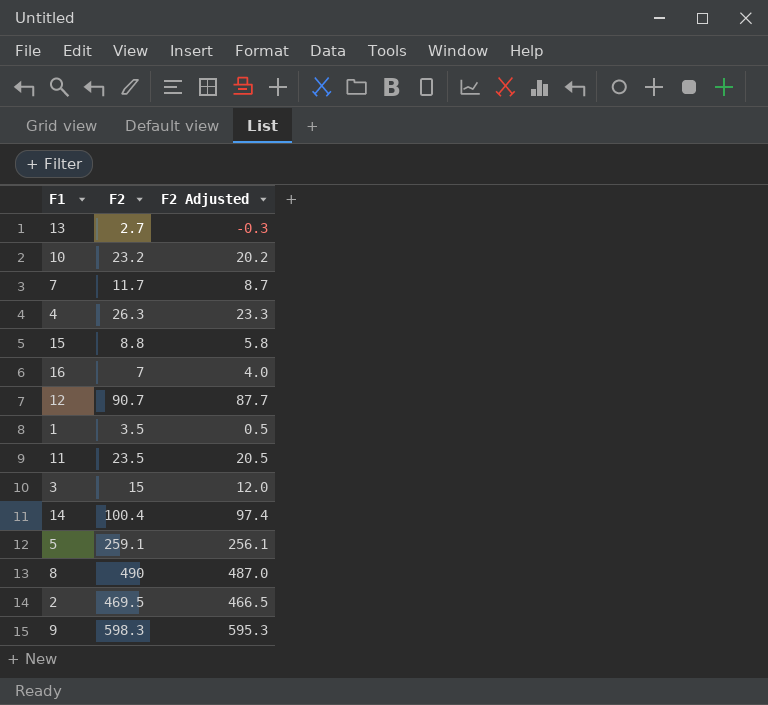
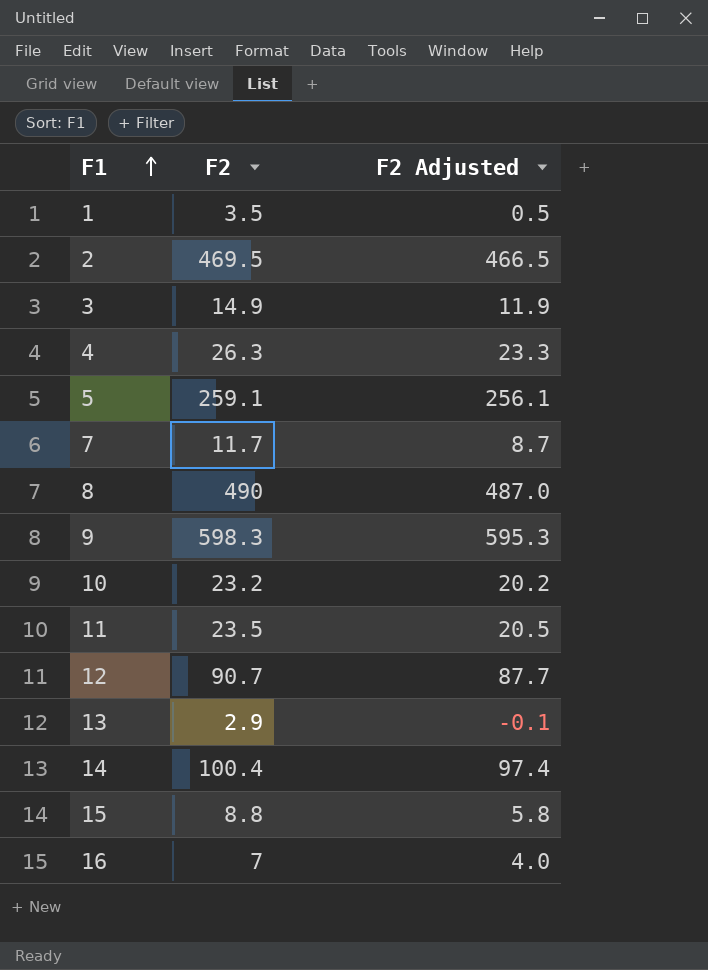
row order: none -> F1 ascending
3 | F2: 15 -> 14.9
3 | F2 Adjusted: 12.0 -> 11.9
13 | F2: 2.7 -> 2.9
13 | F2 Adjusted: -0.3 -> -0.1

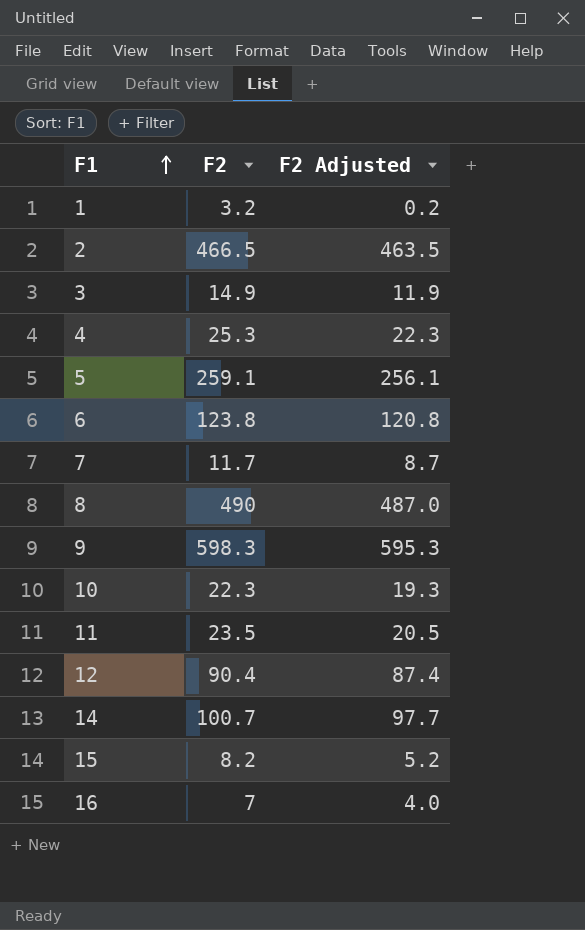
row 13: 2.9 | -0.1 -> none
1 | F2: 3.5 -> 3.2
1 | F2 Adjusted: 0.5 -> 0.2
2 | F2: 469.5 -> 466.5
2 | F2 Adjusted: 466.5 -> 463.5
4 | F2: 26.3 -> 25.3
4 | F2 Adjusted: 23.3 -> 22.3
row 6: none -> 123.8 | 120.8
10 | F2: 23.2 -> 22.3
10 | F2 Adjusted: 20.2 -> 19.3
12 | F2: 90.7 -> 90.4
12 | F2 Adjusted: 87.7 -> 87.4
14 | F2: 100.4 -> 100.7
14 | F2 Adjusted: 97.4 -> 97.7
15 | F2: 8.8 -> 8.2
15 | F2 Adjusted: 5.8 -> 5.2

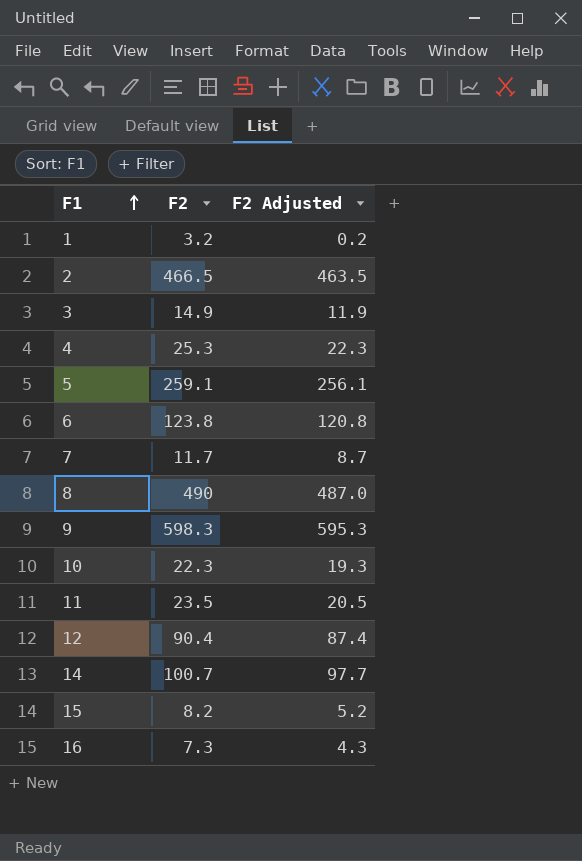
16 | F2: 7 -> 7.3
16 | F2 Adjusted: 4.0 -> 4.3

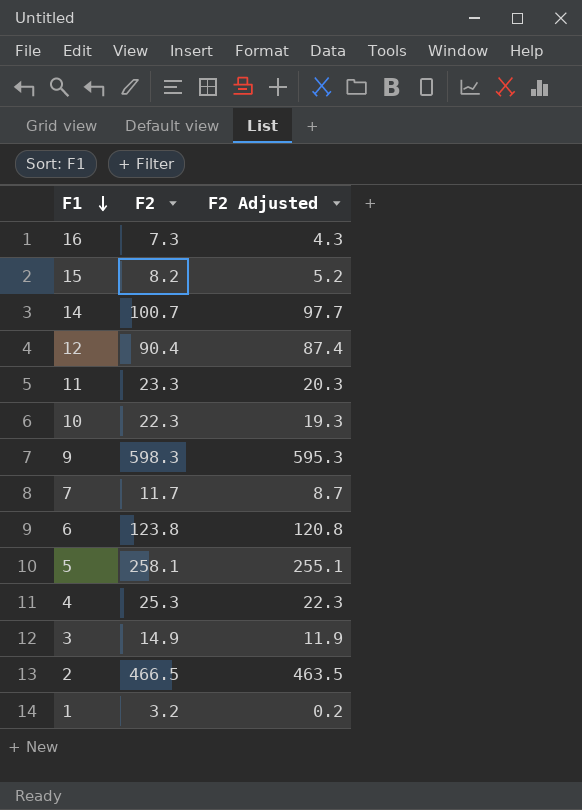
row order: F1 ascending -> F1 descending
row 8: 490 | 487.0 -> none
11 | F2: 23.5 -> 23.3
11 | F2 Adjusted: 20.5 -> 20.3
5 | F2: 259.1 -> 258.1
5 | F2 Adjusted: 256.1 -> 255.1

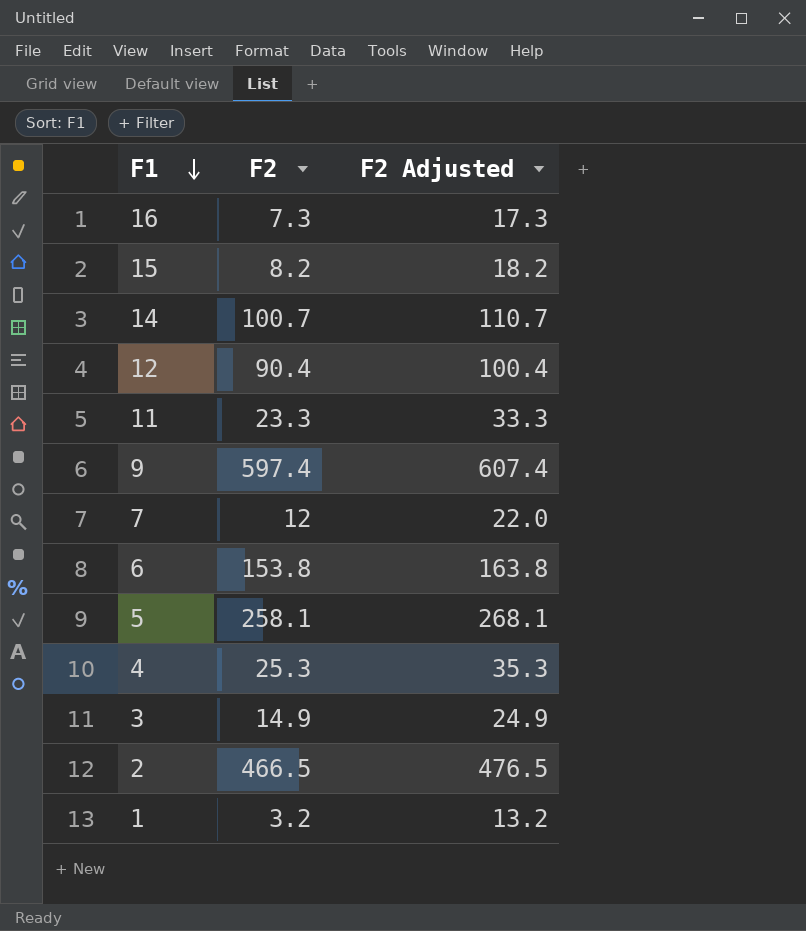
column F2 Adjusted | formula: [F2] - 3 -> [F2] + 10
row 10: 22.3 | 19.3 -> none
9 | F2: 598.3 -> 597.4
7 | F2: 11.7 -> 12
6 | F2: 123.8 -> 153.8

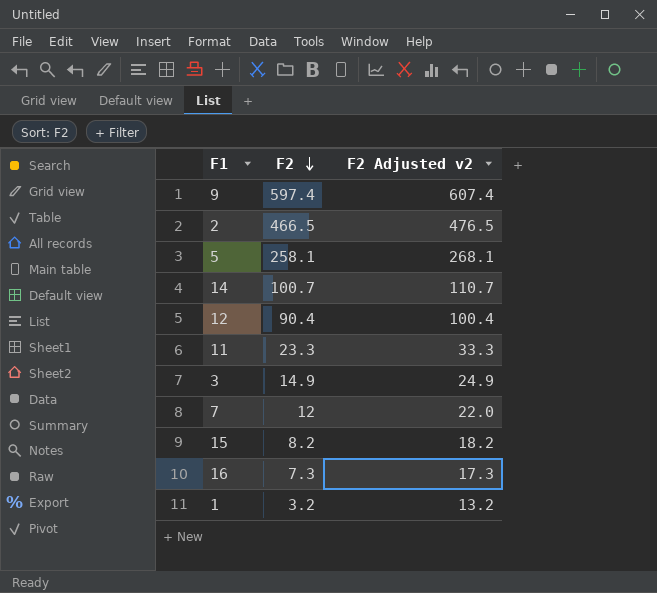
row order: F1 descending -> F2 descending
column name: F2 Adjusted -> F2 Adjusted v2
row 6: 153.8 | 163.8 -> none
row 4: 25.3 | 35.3 -> none

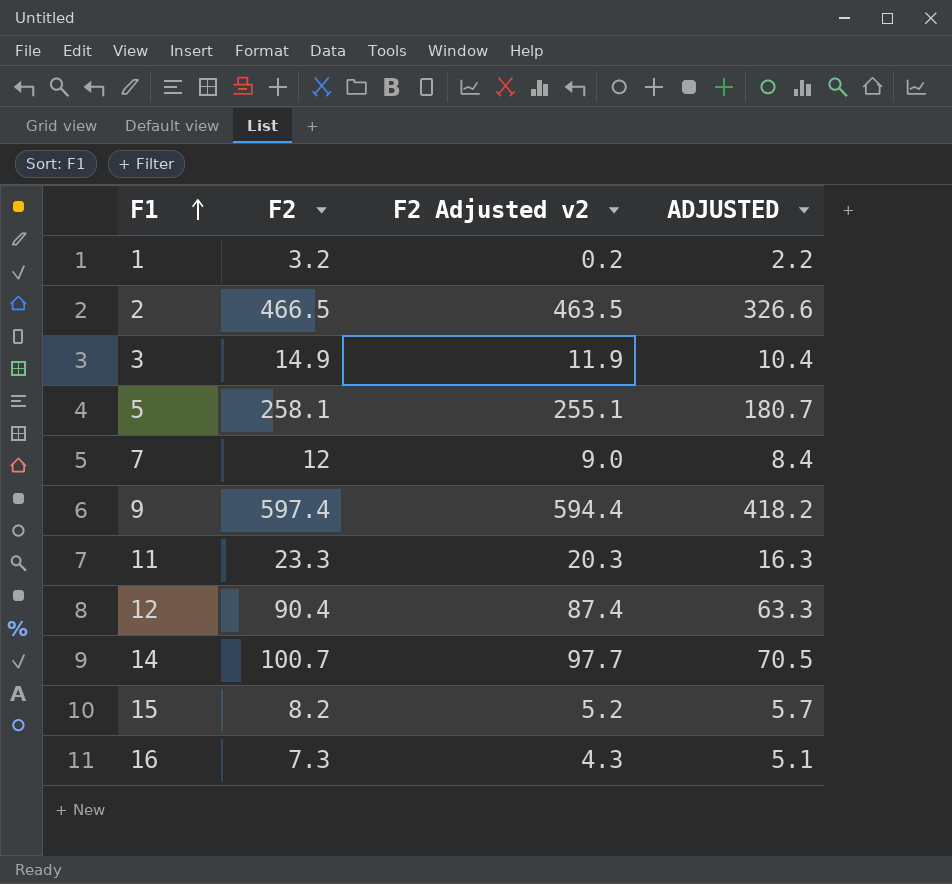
row order: F2 descending -> F1 ascending
column F2 Adjusted v2 | formula: [F2] + 10 -> [F2] - 3
column ADJUSTED | formula: none -> [F2] * 0.7

